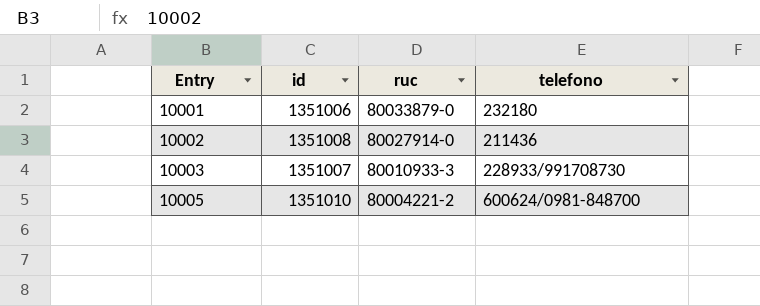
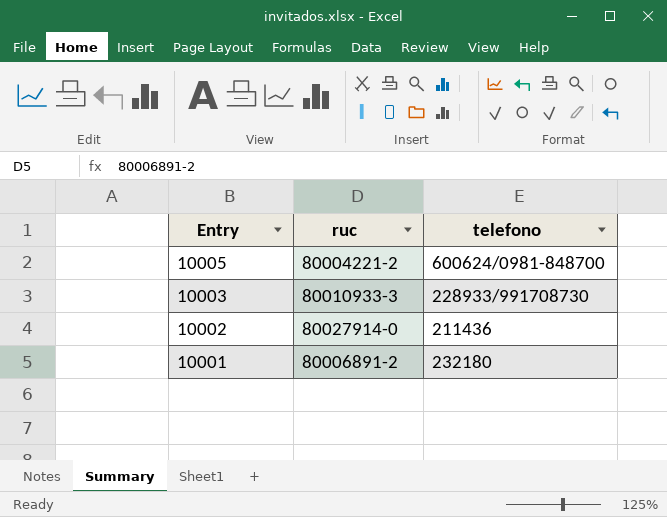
row order: Entry ascending -> Entry descending
column id | position: 2 -> none
10001 | ruc: 80033879-0 -> 80006891-2

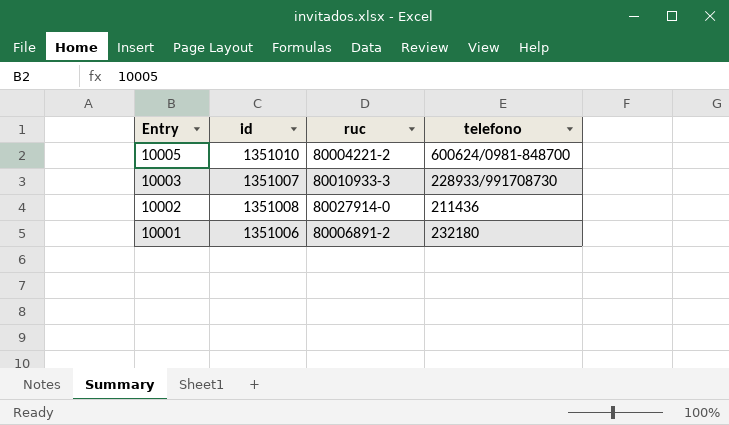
column id | position: none -> 2

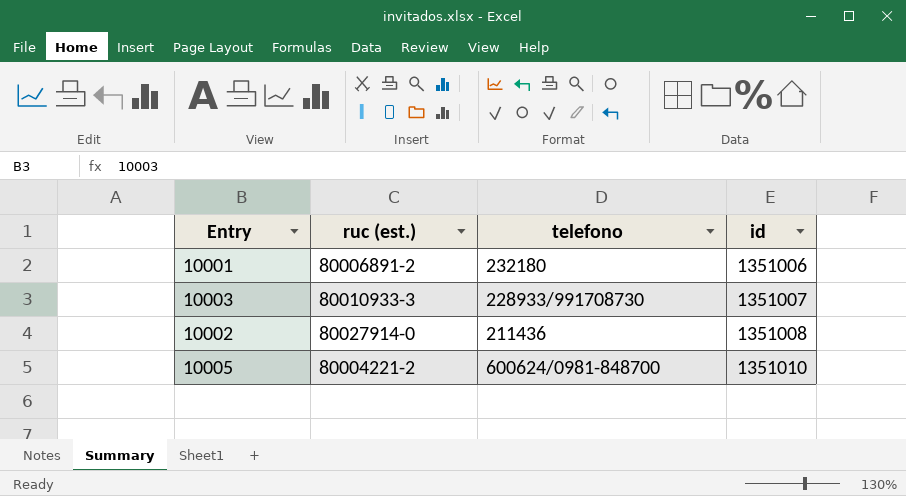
row order: Entry descending -> id ascending
column name: ruc -> ruc (est.)
column id | position: 2 -> 4

